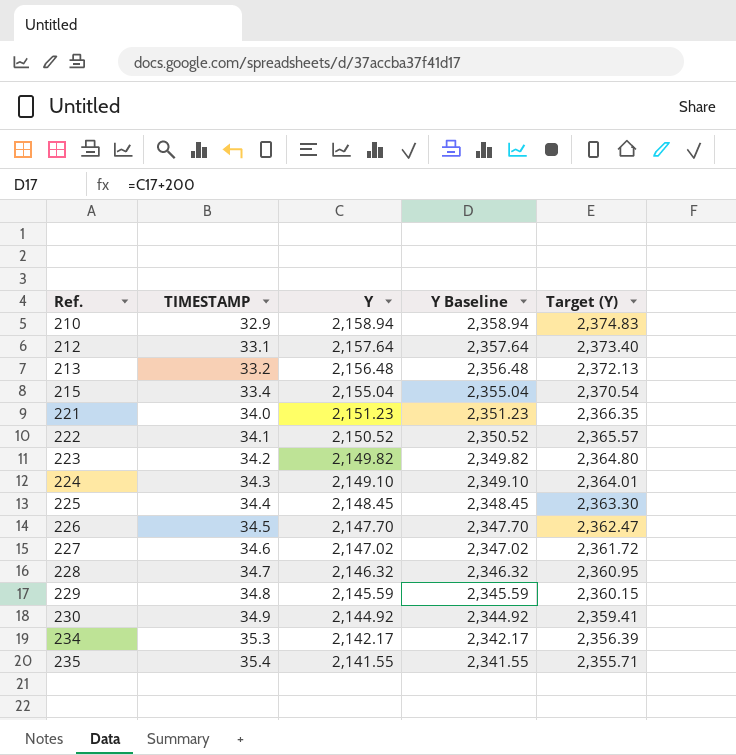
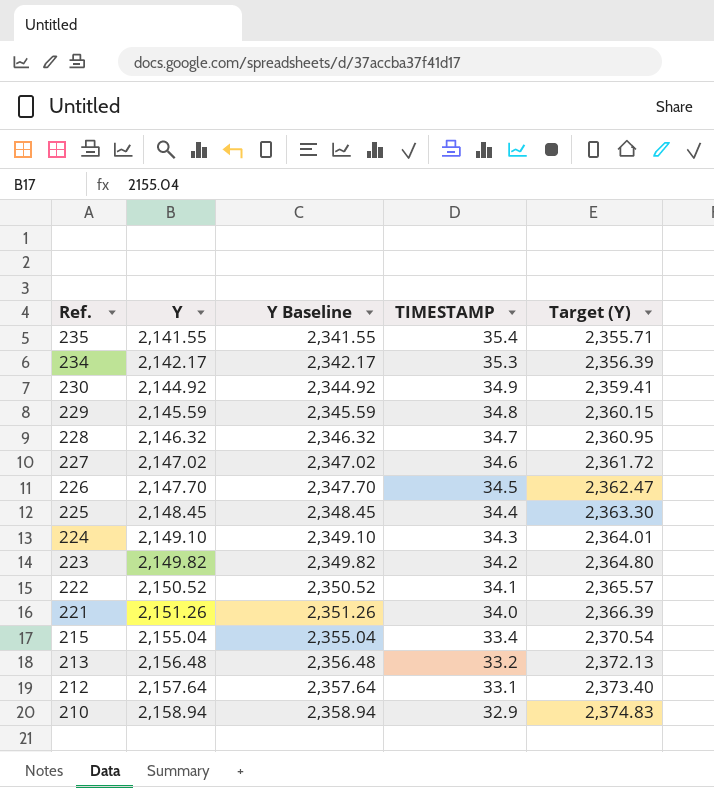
row order: Ref. ascending -> Ref. descending
column TIMESTAMP | position: 2 -> 4
221 | Y: 2,151.23 -> 2,151.26
221 | Y Baseline: 2,351.23 -> 2,351.26
221 | Target (Y): 2,366.35 -> 2,366.39

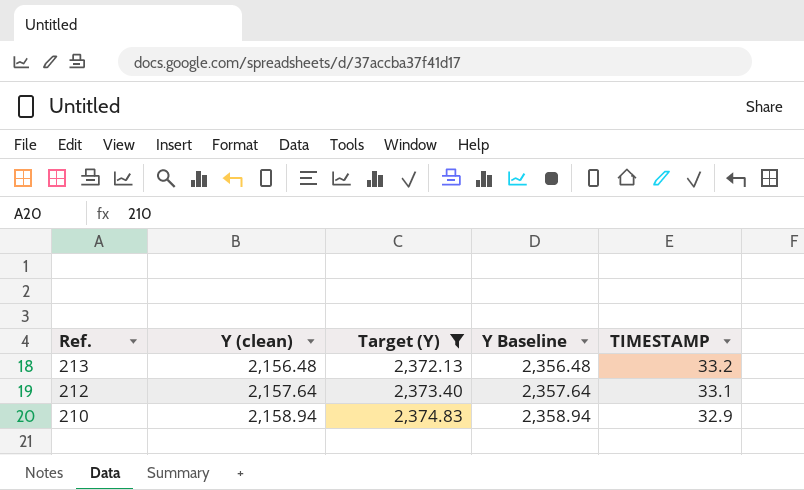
filter: none -> Target (Y) >= 2,372.13
column name: Y -> Y (clean)
column Target (Y) | position: 5 -> 3

